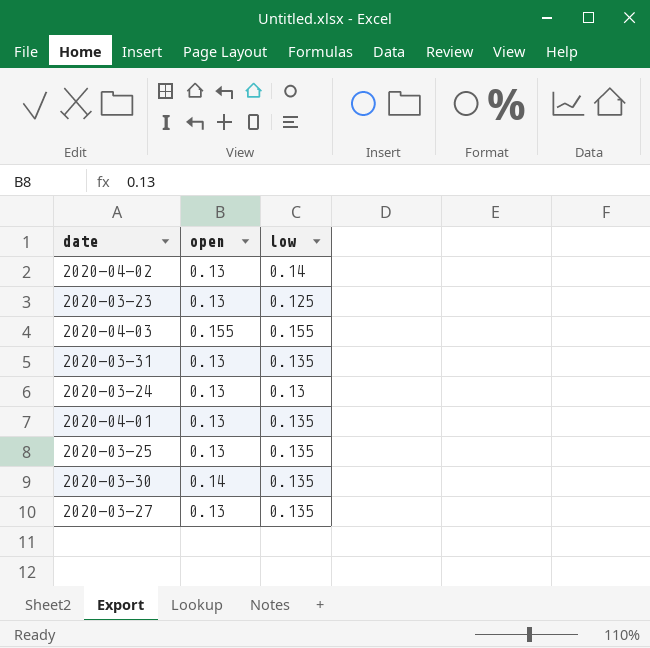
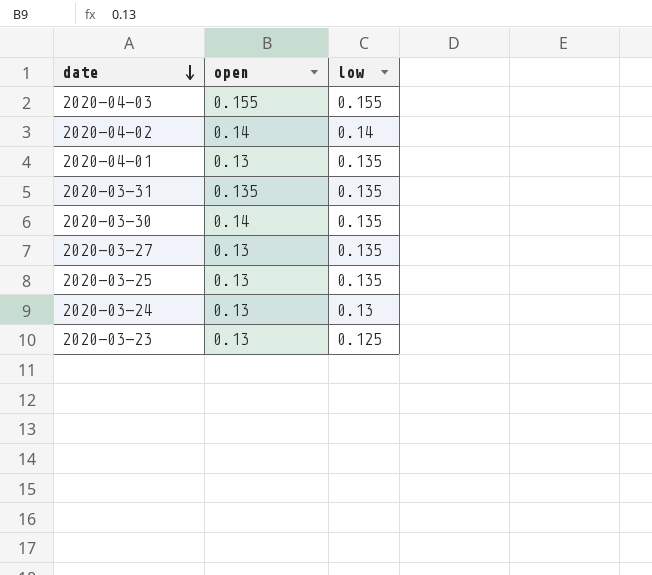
row order: none -> date descending
2020-04-02 | open: 0.13 -> 0.14
2020-03-31 | open: 0.13 -> 0.135

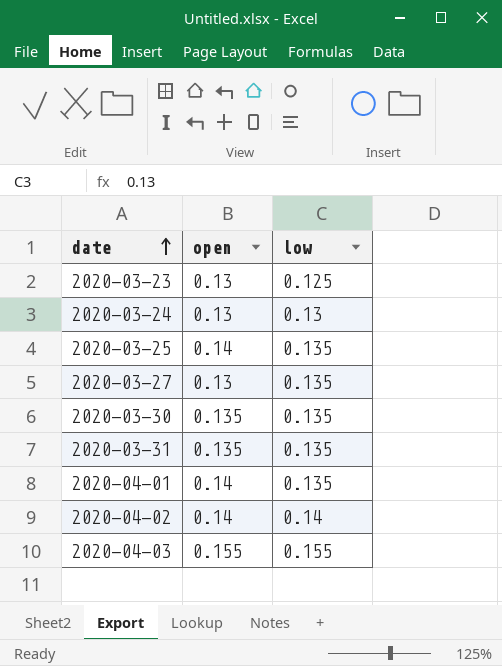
row order: date descending -> date ascending
2020-03-25 | open: 0.13 -> 0.14
2020-03-30 | open: 0.14 -> 0.135
2020-04-01 | open: 0.13 -> 0.14

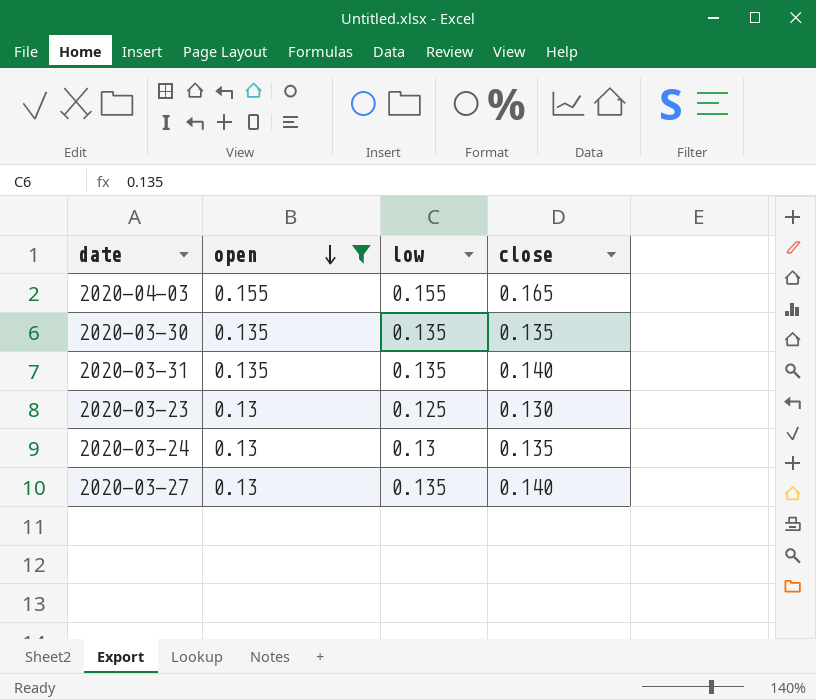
filter: none -> open != 0.14
row order: date ascending -> open descending
column close | position: none -> 4

